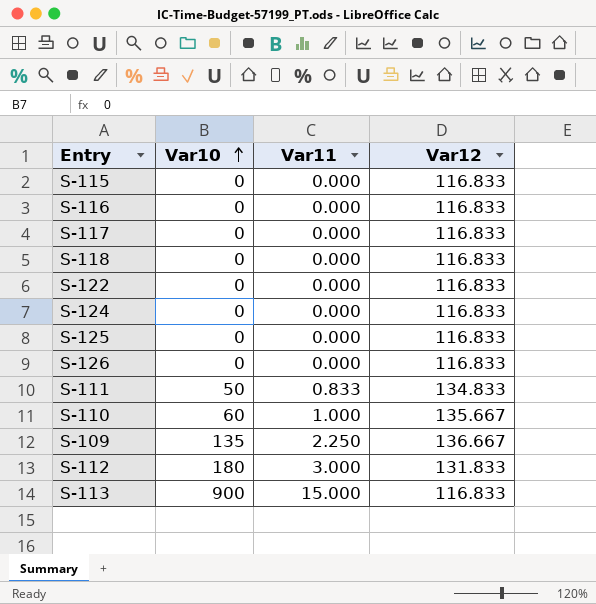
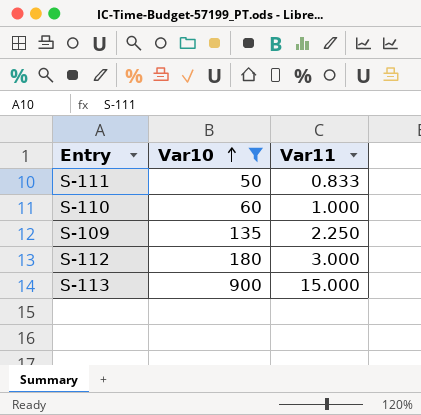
filter: none -> Var10 != 0
column Var12 | position: 4 -> none

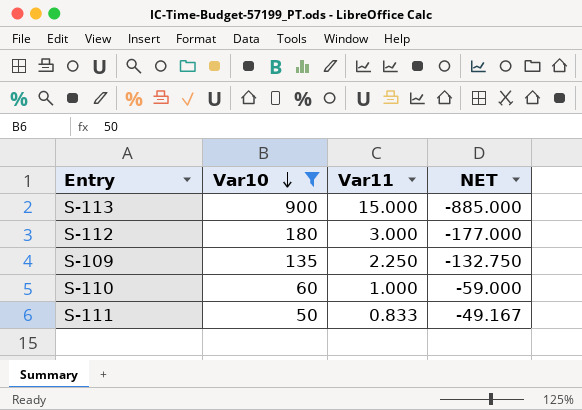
row order: Var10 ascending -> Var10 descending
column NET | formula: none -> [Var11] - [Var10]

